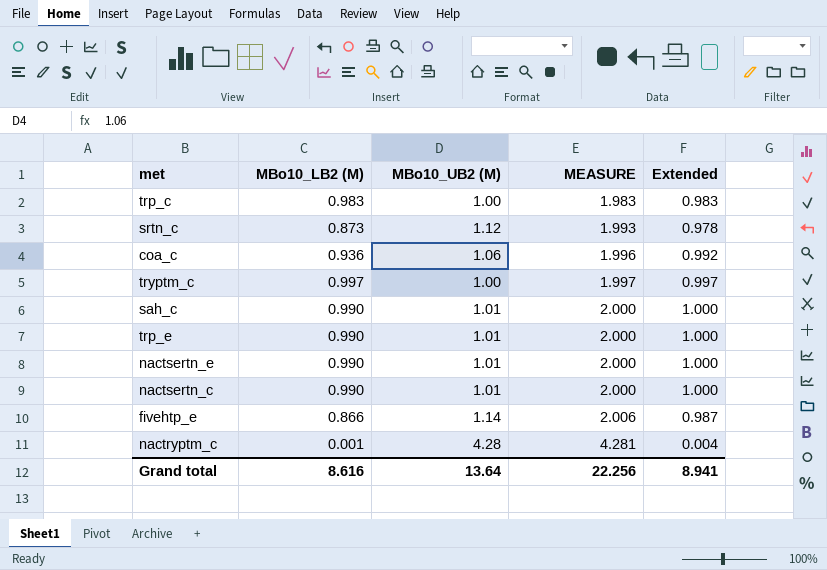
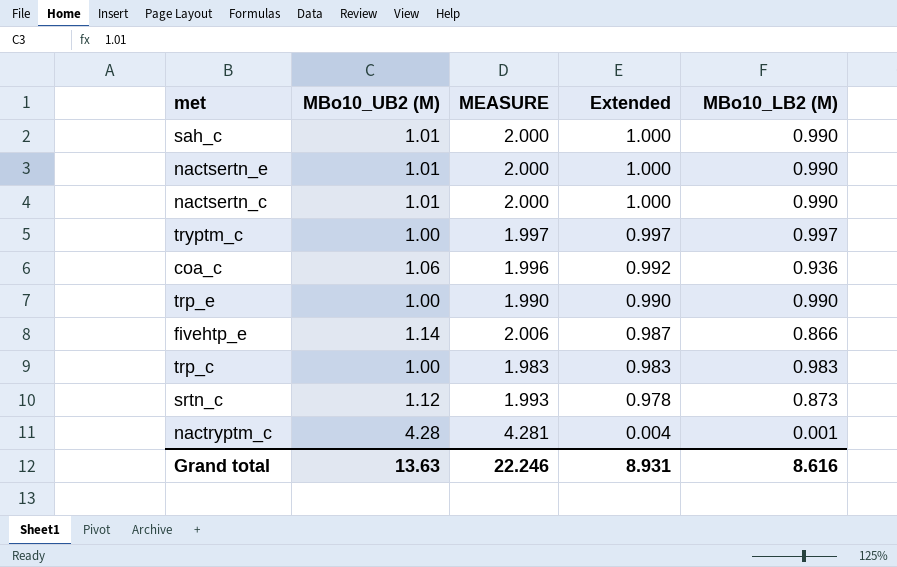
row order: MEASURE ascending -> Extended descending
column MBo10_LB2 (M) | position: 2 -> 5
trp_e | MBo10_UB2 (M): 1.01 -> 1.00
trp_e | MEASURE: 2.000 -> 1.990
trp_e | Extended: 1.000 -> 0.990
Grand total | MBo10_UB2 (M): 13.64 -> 13.63
Grand total | MEASURE: 22.256 -> 22.246
Grand total | Extended: 8.941 -> 8.931

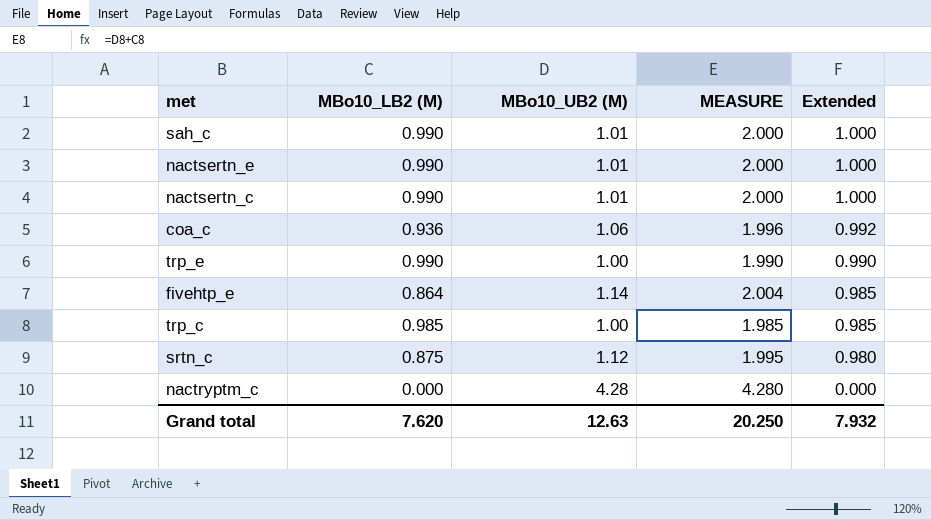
column MBo10_LB2 (M) | position: 5 -> 2
row tryptm_c: 1.00 | 1.997 | 0.997 | 0.997 -> none
fivehtp_e | MBo10_LB2 (M): 0.866 -> 0.864
fivehtp_e | MEASURE: 2.006 -> 2.004
fivehtp_e | Extended: 0.987 -> 0.985
trp_c | MBo10_LB2 (M): 0.983 -> 0.985
trp_c | MEASURE: 1.983 -> 1.985
trp_c | Extended: 0.983 -> 0.985
srtn_c | MBo10_LB2 (M): 0.873 -> 0.875
srtn_c | MEASURE: 1.993 -> 1.995
srtn_c | Extended: 0.978 -> 0.980
nactryptm_c | MBo10_LB2 (M): 0.001 -> 0.000
nactryptm_c | MEASURE: 4.281 -> 4.280
nactryptm_c | Extended: 0.004 -> 0.000
Grand total | MBo10_LB2 (M): 8.616 -> 7.620
Grand total | MBo10_UB2 (M): 13.63 -> 12.63
Grand total | MEASURE: 22.246 -> 20.250
Grand total | Extended: 8.931 -> 7.932

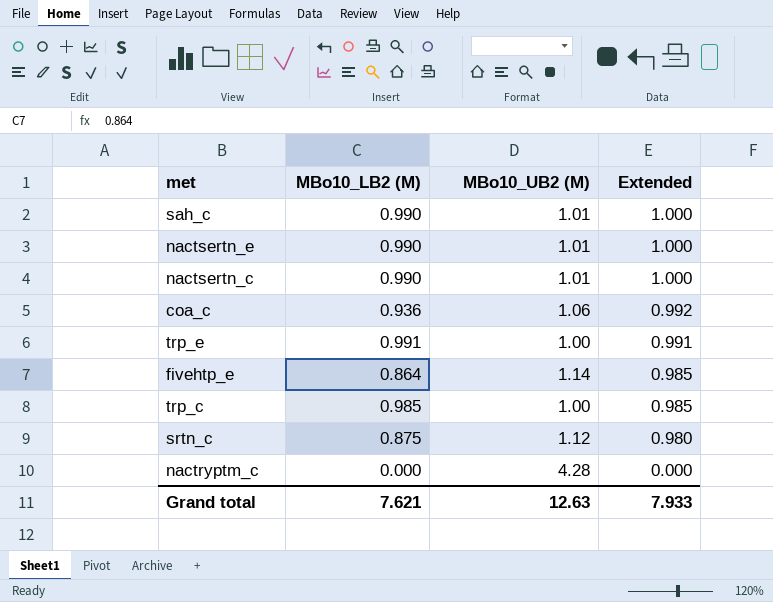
column MEASURE | formula: [MBo10_LB2 (M)] + [MBo10_UB2 (M)] -> none
trp_e | MBo10_LB2 (M): 0.990 -> 0.991
trp_e | Extended: 0.990 -> 0.991
Grand total | MBo10_LB2 (M): 7.620 -> 7.621
Grand total | Extended: 7.932 -> 7.933

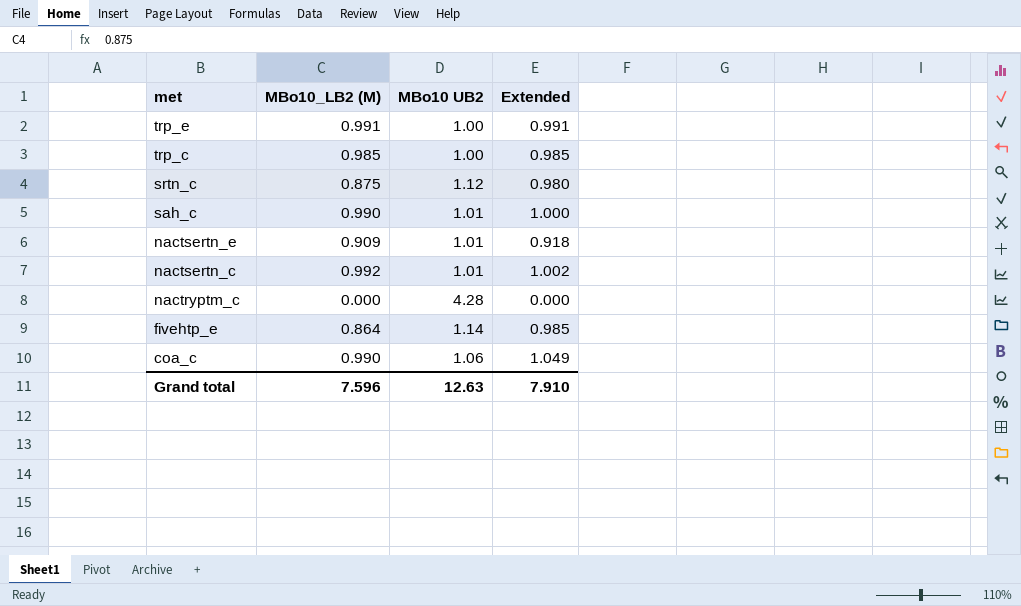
row order: Extended descending -> met descending
column name: MBo10_UB2 (M) -> MBo10 UB2
nactsertn_e | MBo10_LB2 (M): 0.990 -> 0.909
nactsertn_e | Extended: 1.000 -> 0.918
nactsertn_c | MBo10_LB2 (M): 0.990 -> 0.992
nactsertn_c | Extended: 1.000 -> 1.002
coa_c | MBo10_LB2 (M): 0.936 -> 0.990
coa_c | Extended: 0.992 -> 1.049
Grand total | MBo10_LB2 (M): 7.621 -> 7.596
Grand total | Extended: 7.933 -> 7.910

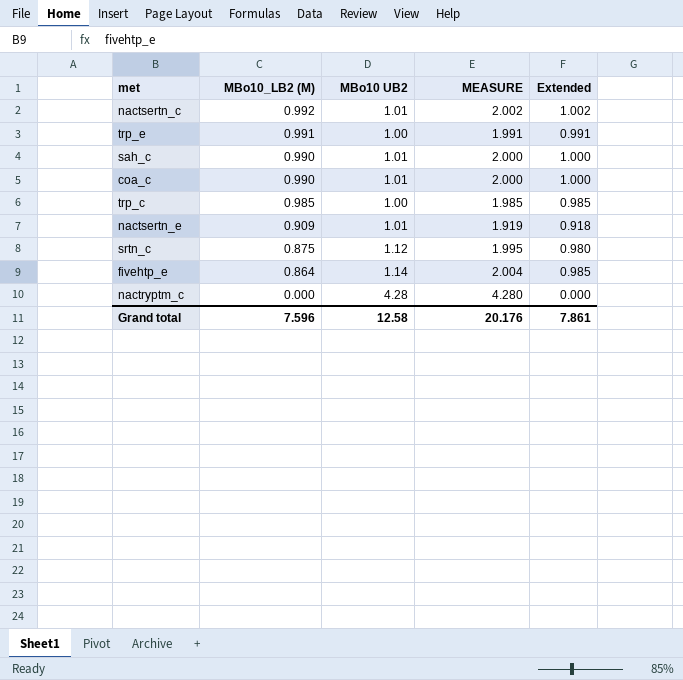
row order: met descending -> MBo10_LB2 (M) descending
column MEASURE | formula: none -> [MBo10_LB2 (M)] + [MBo10 UB2]
coa_c | MBo10 UB2: 1.06 -> 1.01
coa_c | Extended: 1.049 -> 1.000
Grand total | MBo10 UB2: 12.63 -> 12.58
Grand total | Extended: 7.910 -> 7.861

